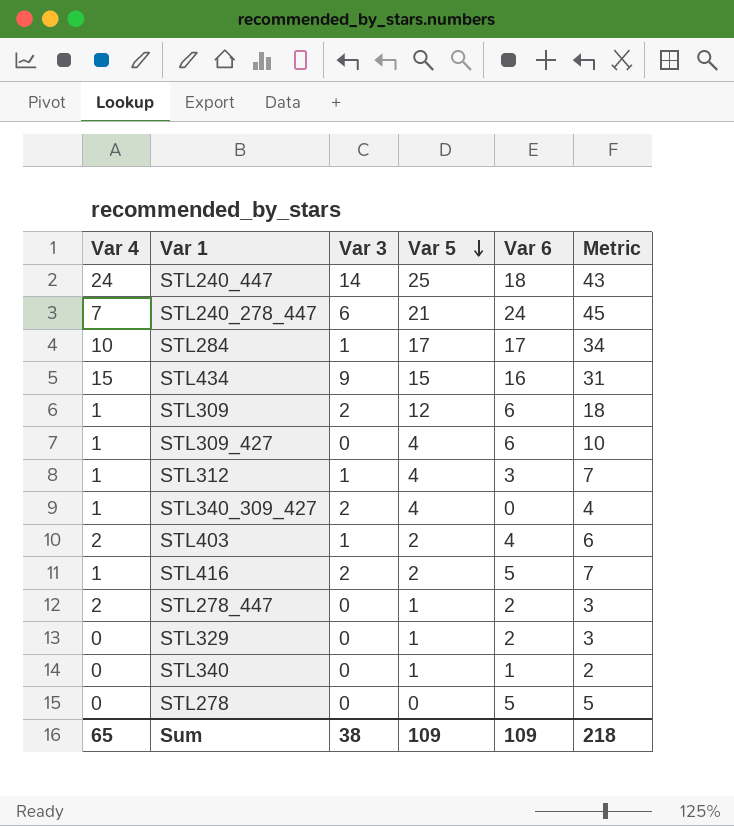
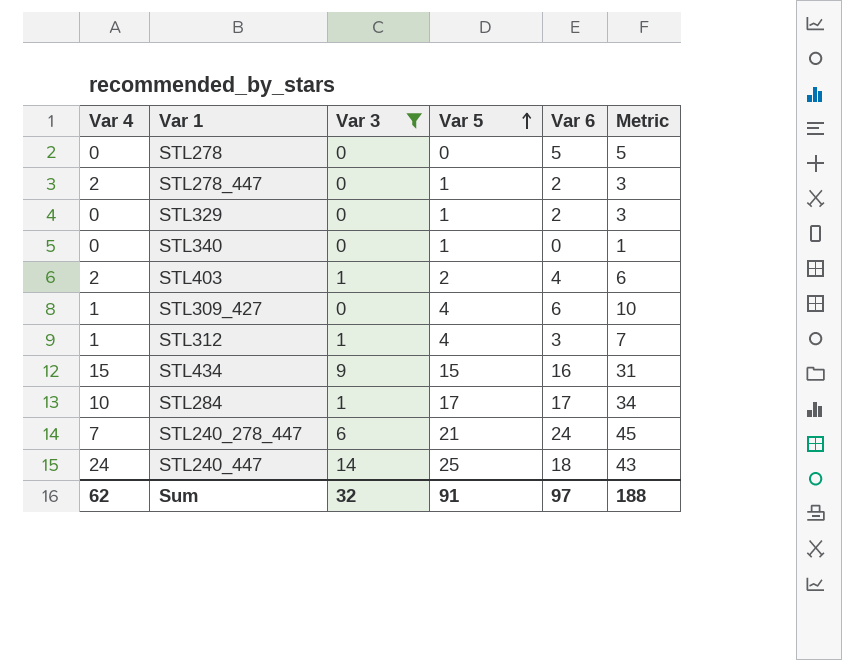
filter: none -> Var 3 != 2
row order: Var 5 descending -> Var 5 ascending
STL340 | Var 6: 1 -> 0
STL340 | Metric: 2 -> 1
Sum | Var 4: 65 -> 62
Sum | Var 3: 38 -> 32
Sum | Var 5: 109 -> 91
Sum | Var 6: 109 -> 97
Sum | Metric: 218 -> 188

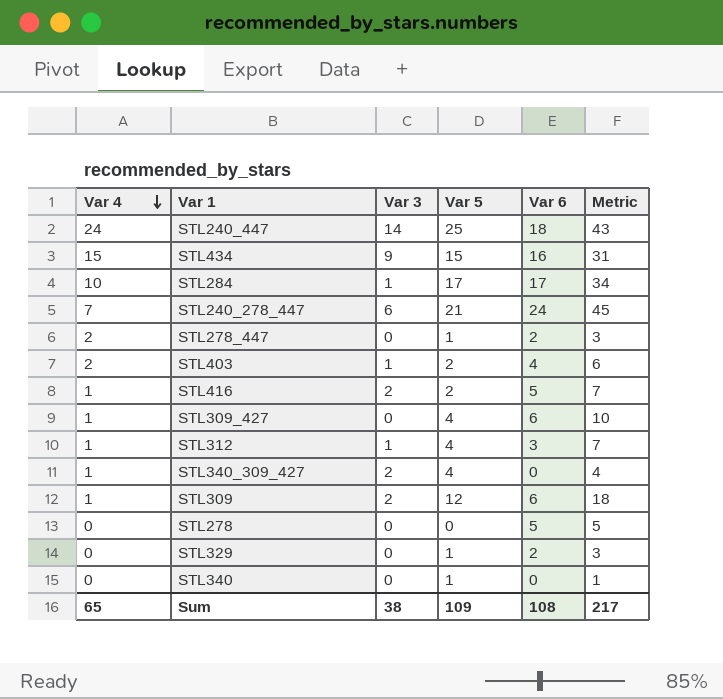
filter: Var 3 != 2 -> none
row order: Var 5 ascending -> Var 4 descending
Sum | Var 4: 62 -> 65
Sum | Var 3: 32 -> 38
Sum | Var 5: 91 -> 109
Sum | Var 6: 97 -> 108
Sum | Metric: 188 -> 217

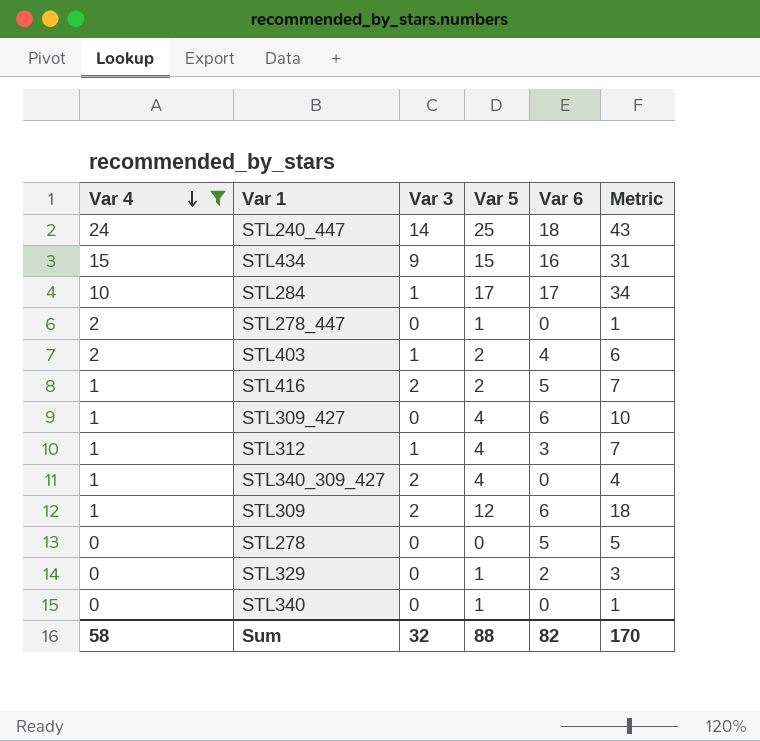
filter: none -> Var 4 != 7
STL278_447 | Var 6: 2 -> 0
STL278_447 | Metric: 3 -> 1
Sum | Var 4: 65 -> 58
Sum | Var 3: 38 -> 32
Sum | Var 5: 109 -> 88
Sum | Var 6: 108 -> 82
Sum | Metric: 217 -> 170

